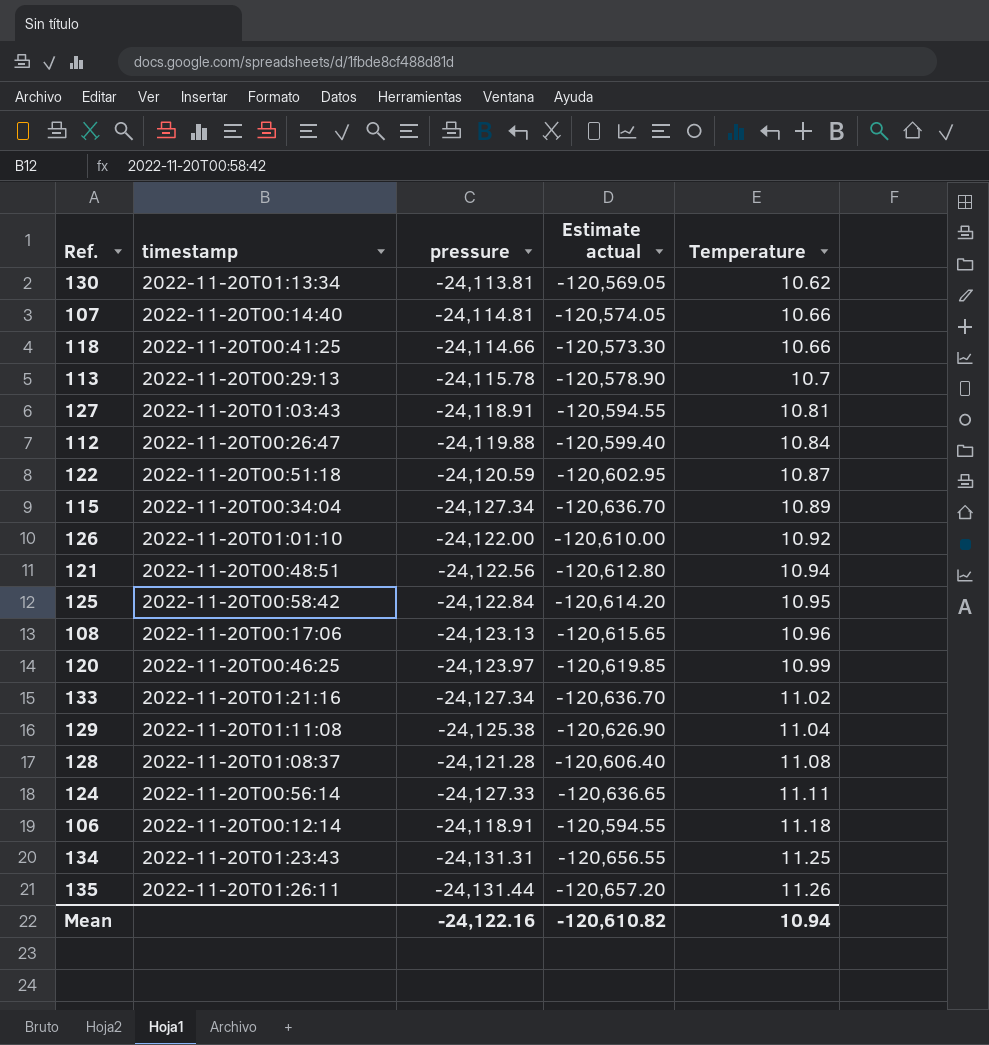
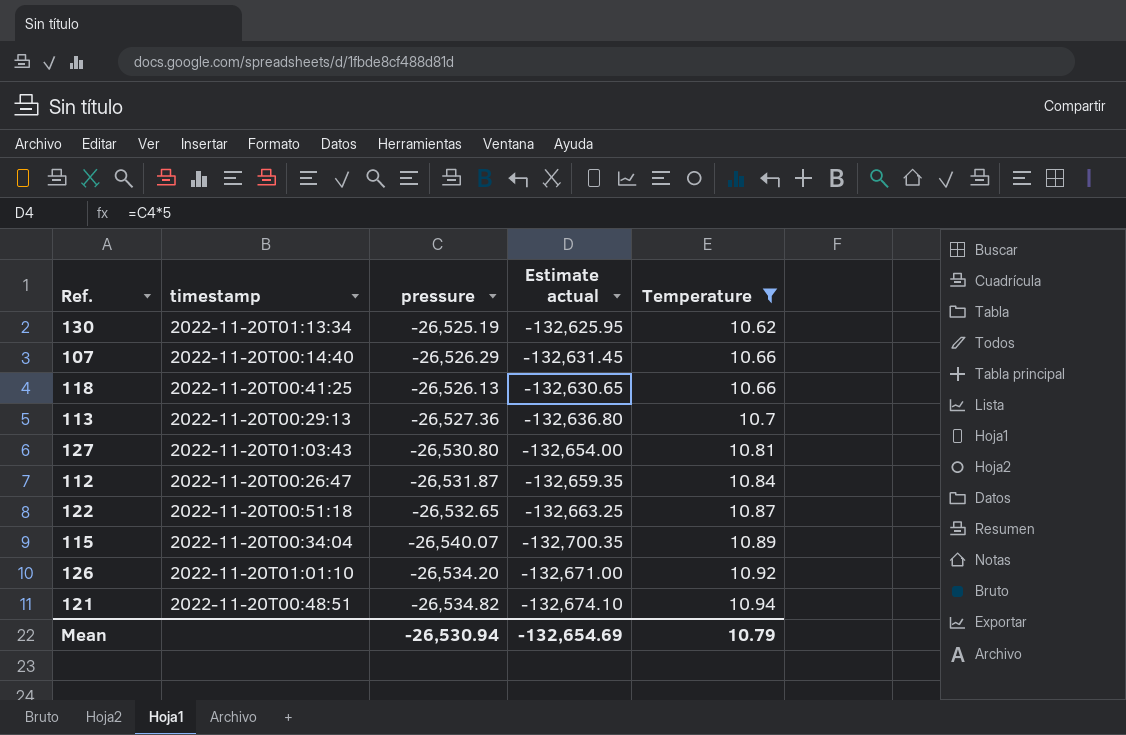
filter: none -> Temperature <= 10.94
130 | pressure: -24,113.81 -> -26,525.19
130 | Estimate actual: -120,569.05 -> -132,625.95
107 | pressure: -24,114.81 -> -26,526.29
107 | Estimate actual: -120,574.05 -> -132,631.45
118 | pressure: -24,114.66 -> -26,526.13
118 | Estimate actual: -120,573.30 -> -132,630.65
113 | pressure: -24,115.78 -> -26,527.36
113 | Estimate actual: -120,578.90 -> -132,636.80
127 | pressure: -24,118.91 -> -26,530.80
127 | Estimate actual: -120,594.55 -> -132,654.00
112 | pressure: -24,119.88 -> -26,531.87
112 | Estimate actual: -120,599.40 -> -132,659.35
122 | pressure: -24,120.59 -> -26,532.65
122 | Estimate actual: -120,602.95 -> -132,663.25
115 | pressure: -24,127.34 -> -26,540.07
115 | Estimate actual: -120,636.70 -> -132,700.35
126 | pressure: -24,122.00 -> -26,534.20
126 | Estimate actual: -120,610.00 -> -132,671.00
121 | pressure: -24,122.56 -> -26,534.82
121 | Estimate actual: -120,612.80 -> -132,674.10
Mean | pressure: -24,122.16 -> -26,530.94
Mean | Estimate actual: -120,610.82 -> -132,654.69
Mean | Temperature: 10.94 -> 10.79

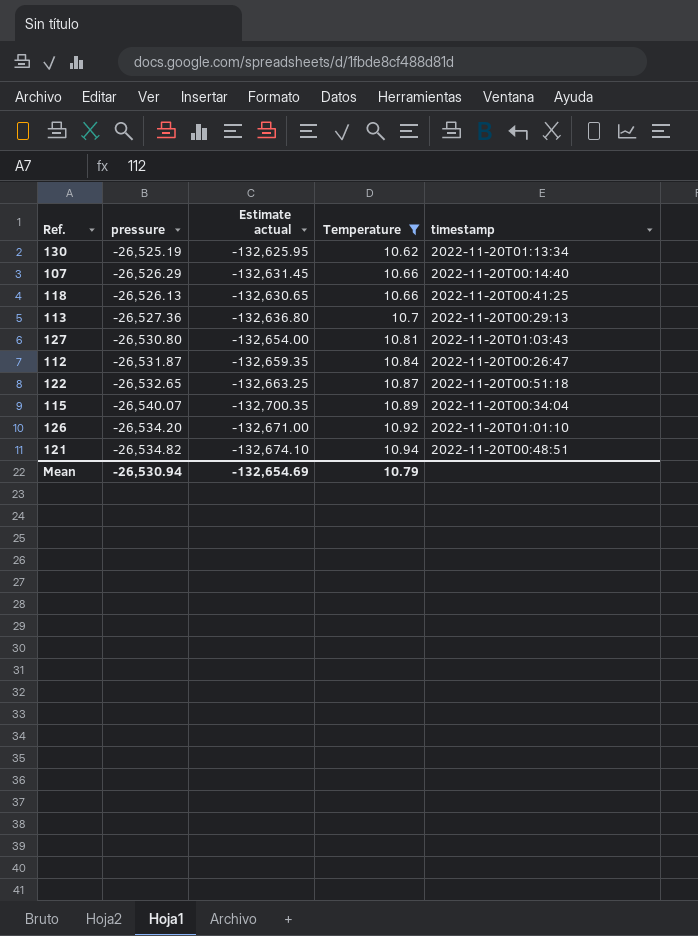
column timestamp | position: 2 -> 5

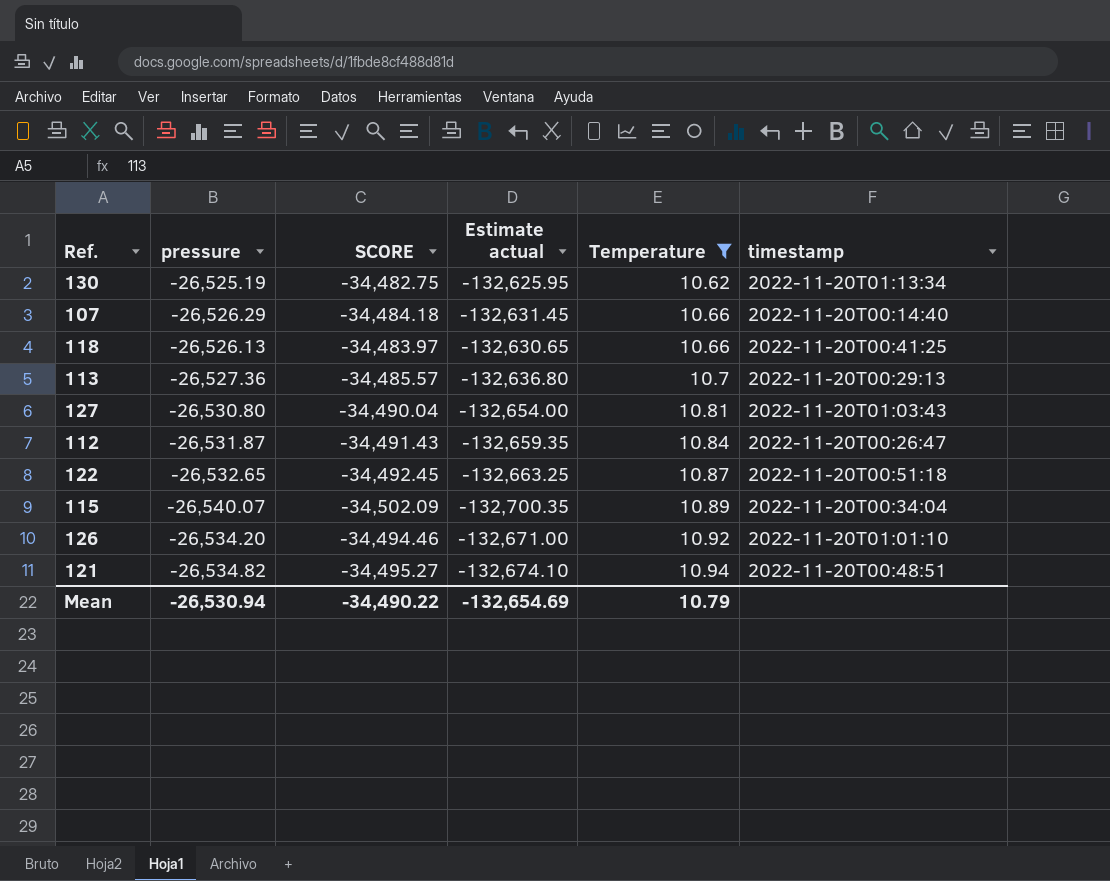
column SCORE | formula: none -> [pressure] * 1.3

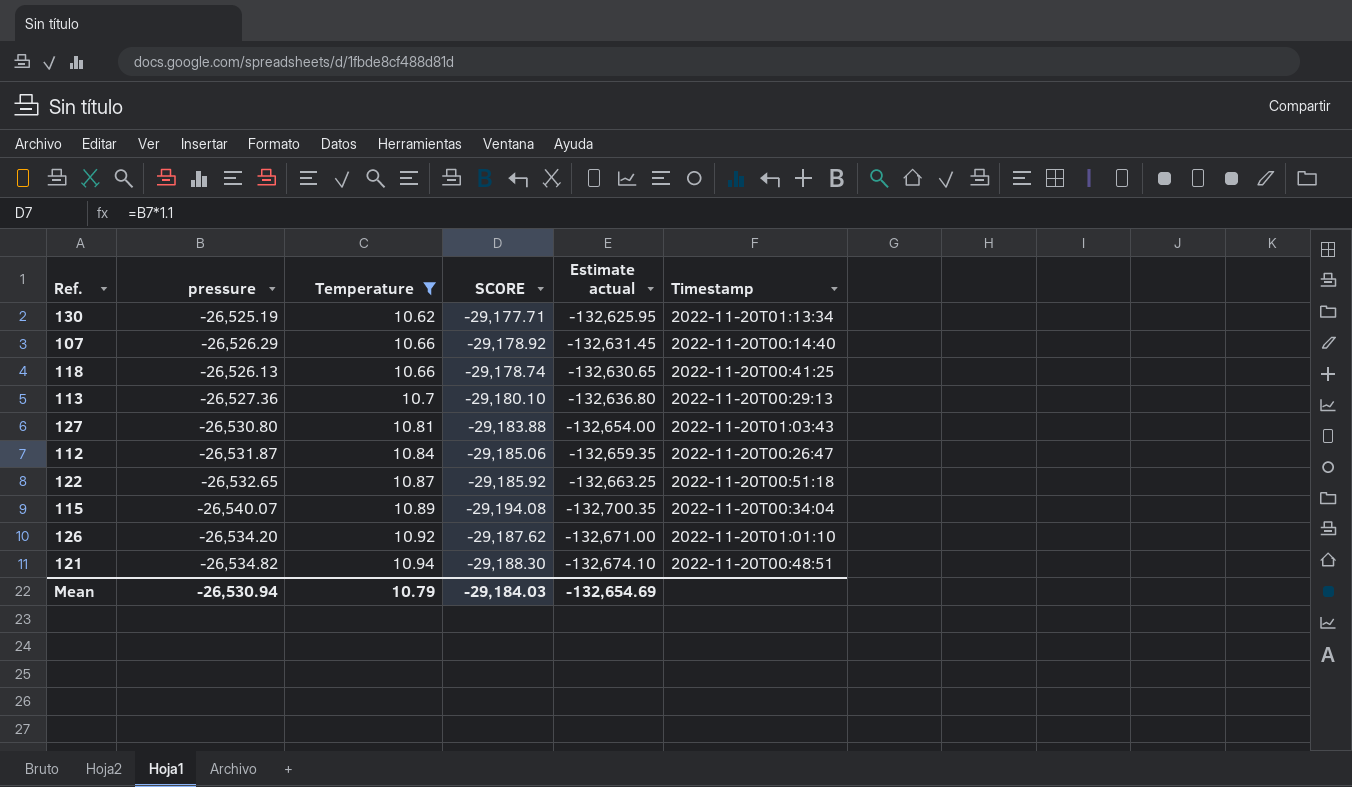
column Temperature | position: 5 -> 3
column SCORE | formula: [pressure] * 1.3 -> [pressure] * 1.1
column name: timestamp -> Timestamp
Mean | SCORE: -34,490.22 -> -29,184.03

